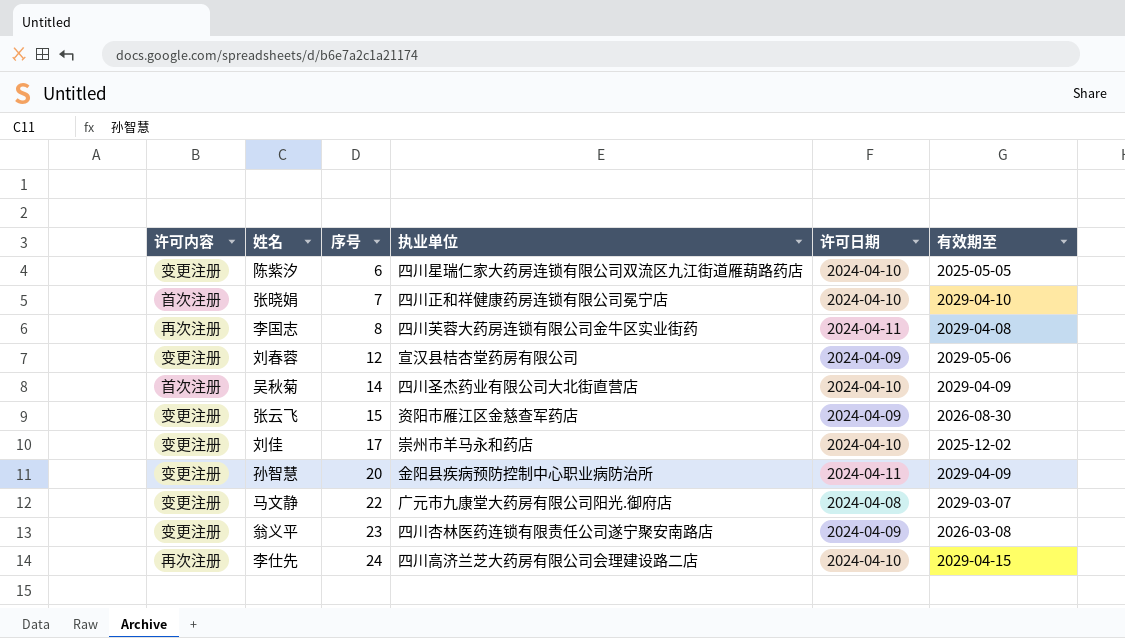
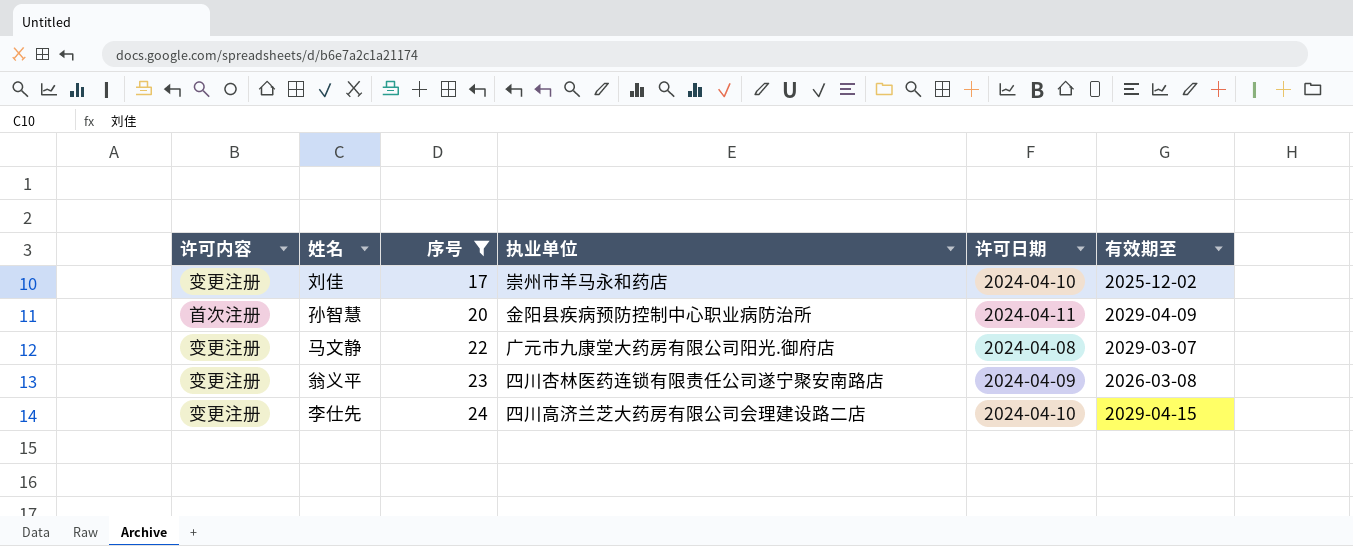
filter: none -> 序号 >= 17
孙智慧 | 许可内容: 变更注册 -> 首次注册
李仕先 | 许可内容: 再次注册 -> 变更注册

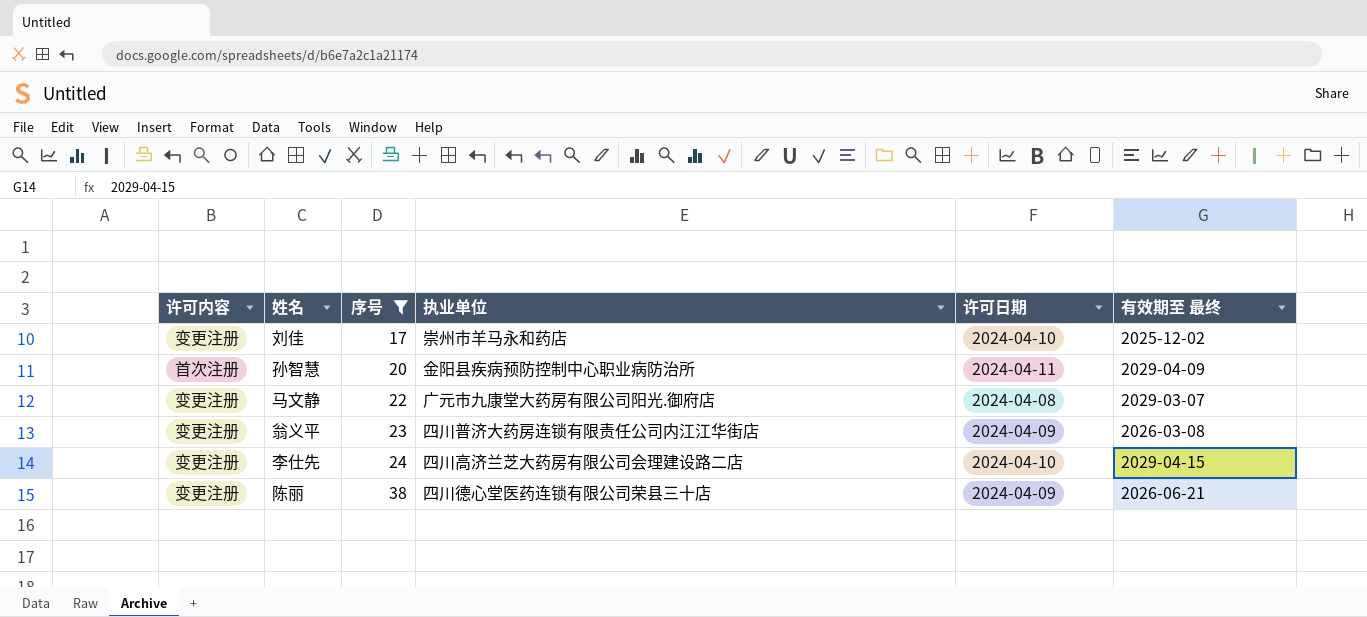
column name: 有效期至 -> 有效期至 最终
翁义平 | 执业单位: 四川杏林医药连锁有限责任公司遂宁聚安南路店 -> 四川普济大药房连锁有限责任公司内江江华街店
row 陈丽: none -> 变更注册 | 38 | 四川德心堂医药连锁有限公司荣县三十店 | 2024-04-09 | 2026-06-21

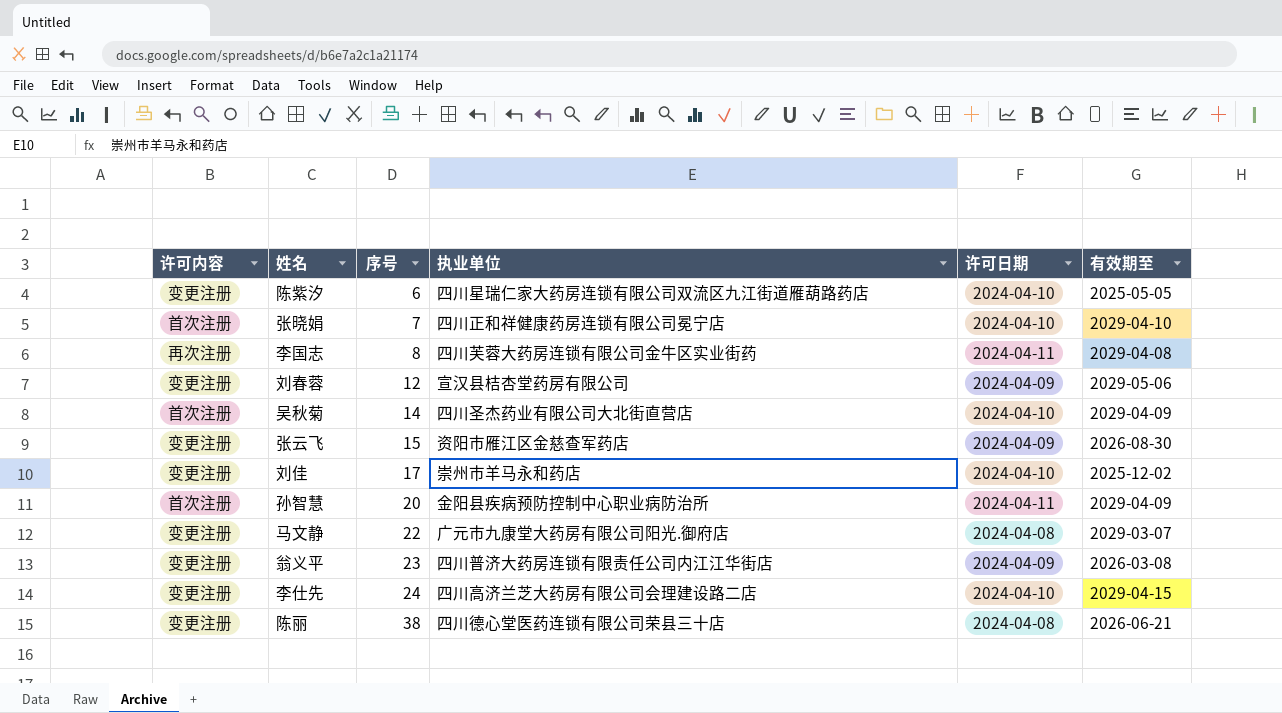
filter: 序号 >= 17 -> none
column name: 有效期至 最终 -> 有效期至
陈丽 | 许可日期: 2024-04-09 -> 2024-04-08

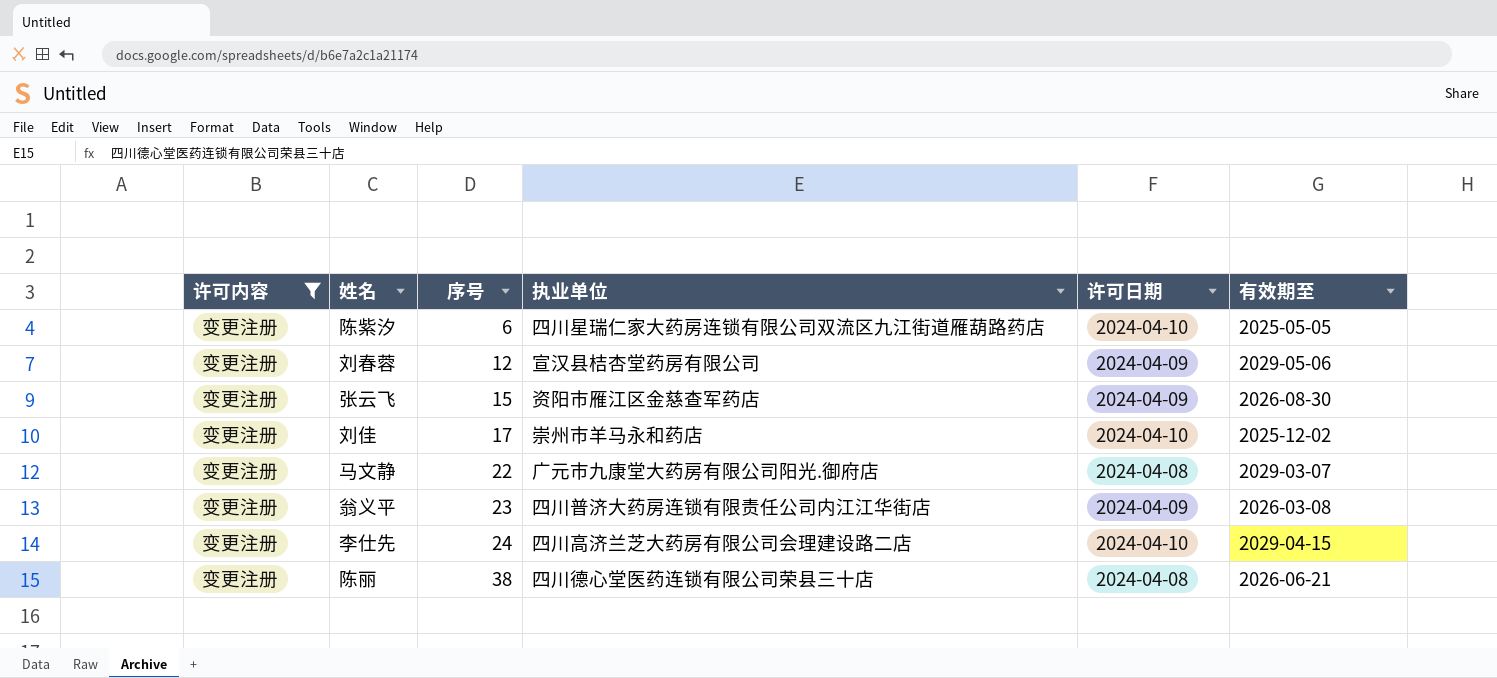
filter: none -> 许可内容 = 变更注册

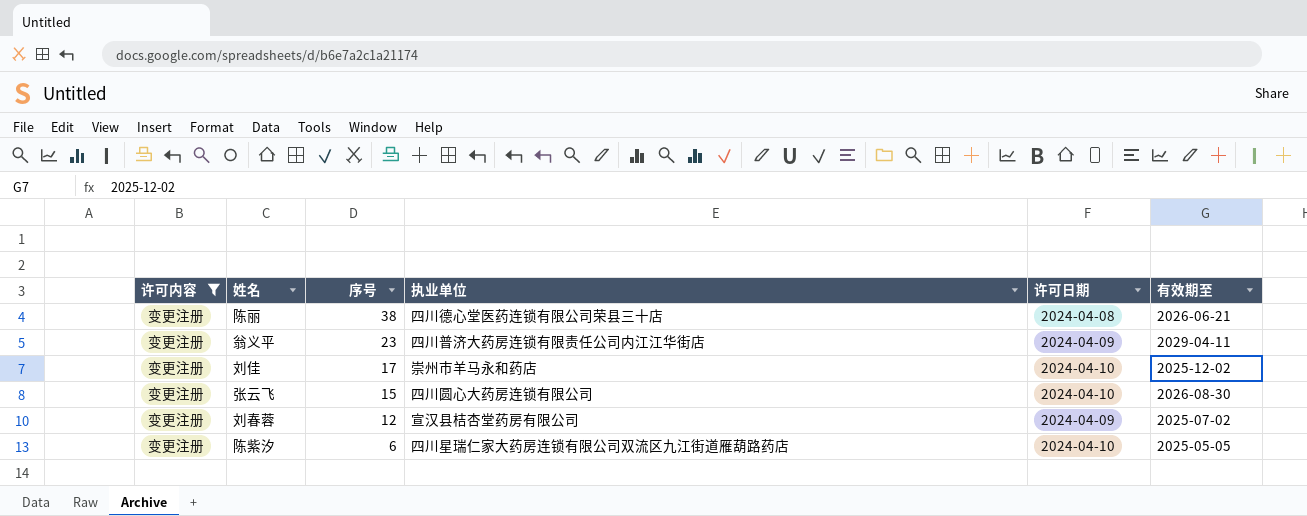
row order: 序号 ascending -> 序号 descending
row 马文静: 变更注册 | 22 | 广元市九康堂大药房有限公司阳光.御府店 | 2024-04-08 | 2029-03-07 -> none
row 李仕先: 变更注册 | 24 | 四川高济兰芝大药房有限公司会理建设路二店 | 2024-04-10 | 2029-04-15 -> none
翁义平 | 有效期至: 2026-03-08 -> 2029-04-11
张云飞 | 执业单位: 资阳市雁江区金慈查军药店 -> 四川圆心大药房连锁有限公司
张云飞 | 许可日期: 2024-04-09 -> 2024-04-10
刘春蓉 | 有效期至: 2029-05-06 -> 2025-07-02

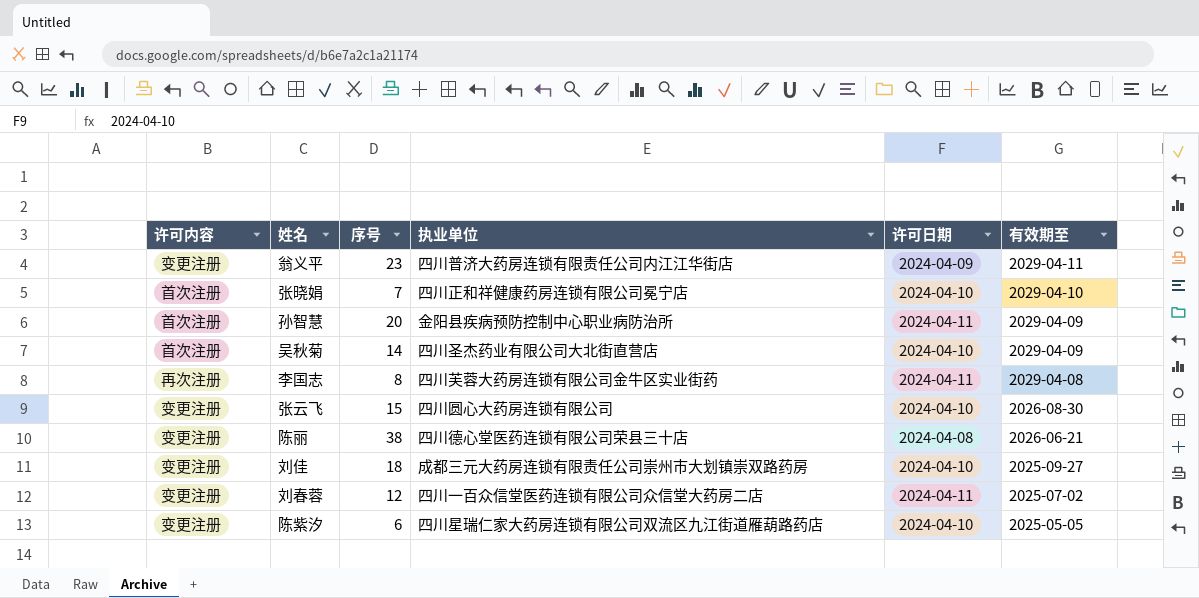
filter: 许可内容 = 变更注册 -> none
row order: 序号 descending -> 有效期至 descending
刘佳 | 序号: 17 -> 18
刘佳 | 执业单位: 崇州市羊马永和药店 -> 成都三元大药房连锁有限责任公司崇州市大划镇崇双路药房
刘佳 | 有效期至: 2025-12-02 -> 2025-09-27
刘春蓉 | 执业单位: 宣汉县桔杏堂药房有限公司 -> 四川一百众信堂医药连锁有限公司众信堂大药房二店
刘春蓉 | 许可日期: 2024-04-09 -> 2024-04-11

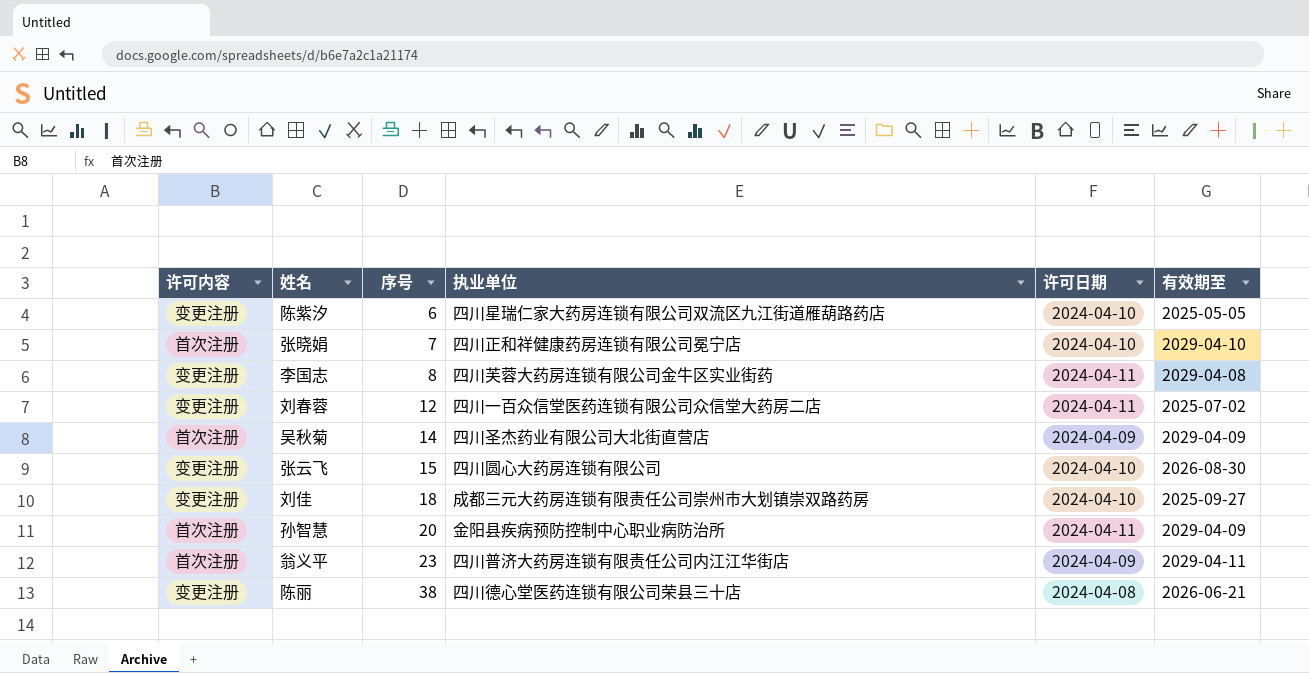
row order: 有效期至 descending -> 序号 ascending
李国志 | 许可内容: 再次注册 -> 变更注册
吴秋菊 | 许可日期: 2024-04-10 -> 2024-04-09
翁义平 | 许可内容: 变更注册 -> 首次注册

